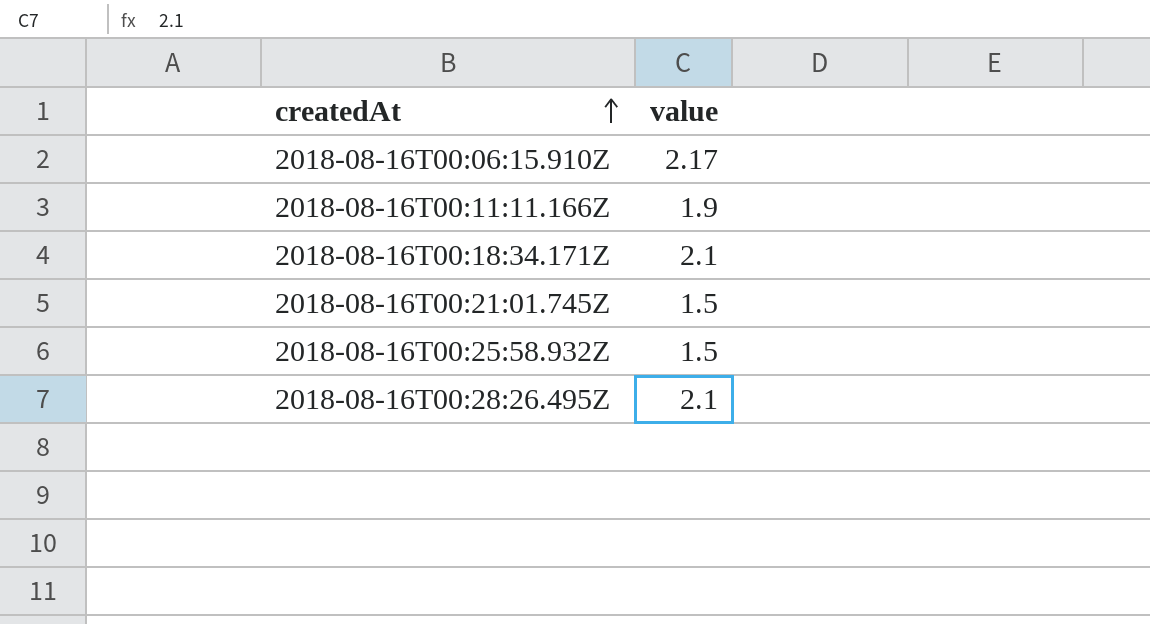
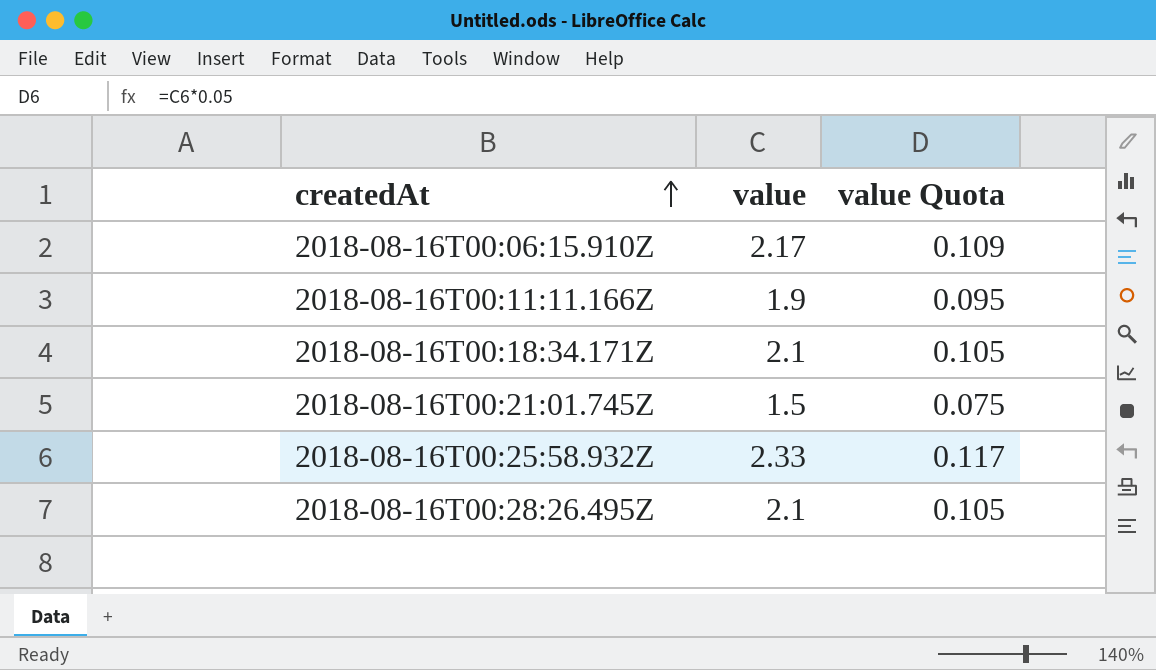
column value Quota | formula: none -> [value] * 0.05
2018-08-16T00:25:58.932Z | value: 1.5 -> 2.33

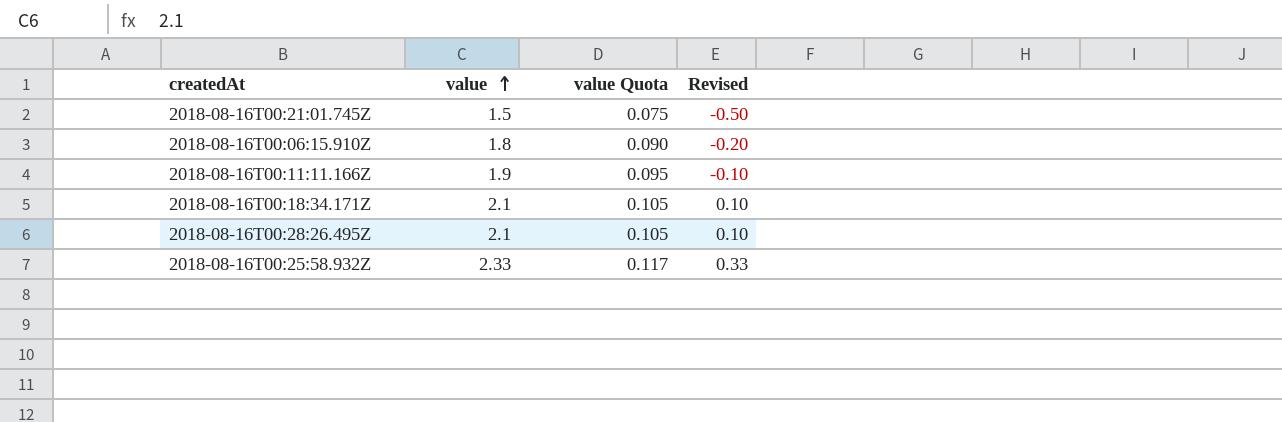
row order: createdAt ascending -> value ascending
column Revised | formula: none -> [value] - 2
2018-08-16T00:06:15.910Z | value: 2.17 -> 1.8
2018-08-16T00:06:15.910Z | value Quota: 0.109 -> 0.090

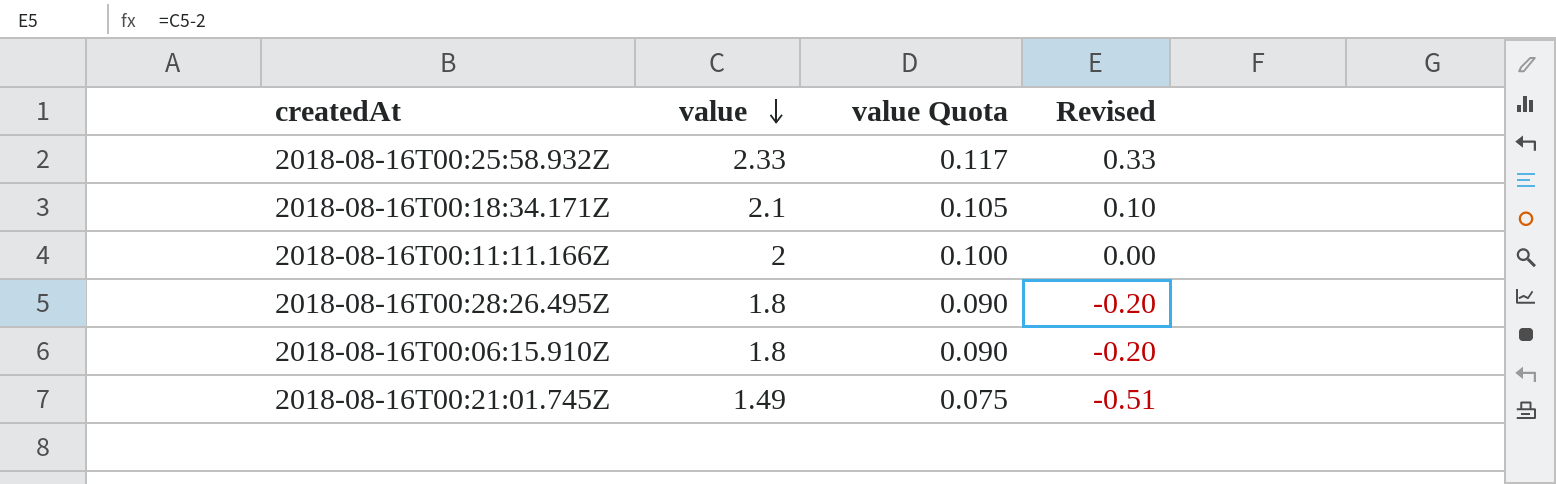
row order: value ascending -> value descending
2018-08-16T00:11:11.166Z | value: 1.9 -> 2
2018-08-16T00:11:11.166Z | value Quota: 0.095 -> 0.100
2018-08-16T00:11:11.166Z | Revised: -0.10 -> 0.00
2018-08-16T00:28:26.495Z | value: 2.1 -> 1.8
2018-08-16T00:28:26.495Z | value Quota: 0.105 -> 0.090
2018-08-16T00:28:26.495Z | Revised: 0.10 -> -0.20
2018-08-16T00:21:01.745Z | value: 1.5 -> 1.49
2018-08-16T00:21:01.745Z | Revised: -0.50 -> -0.51

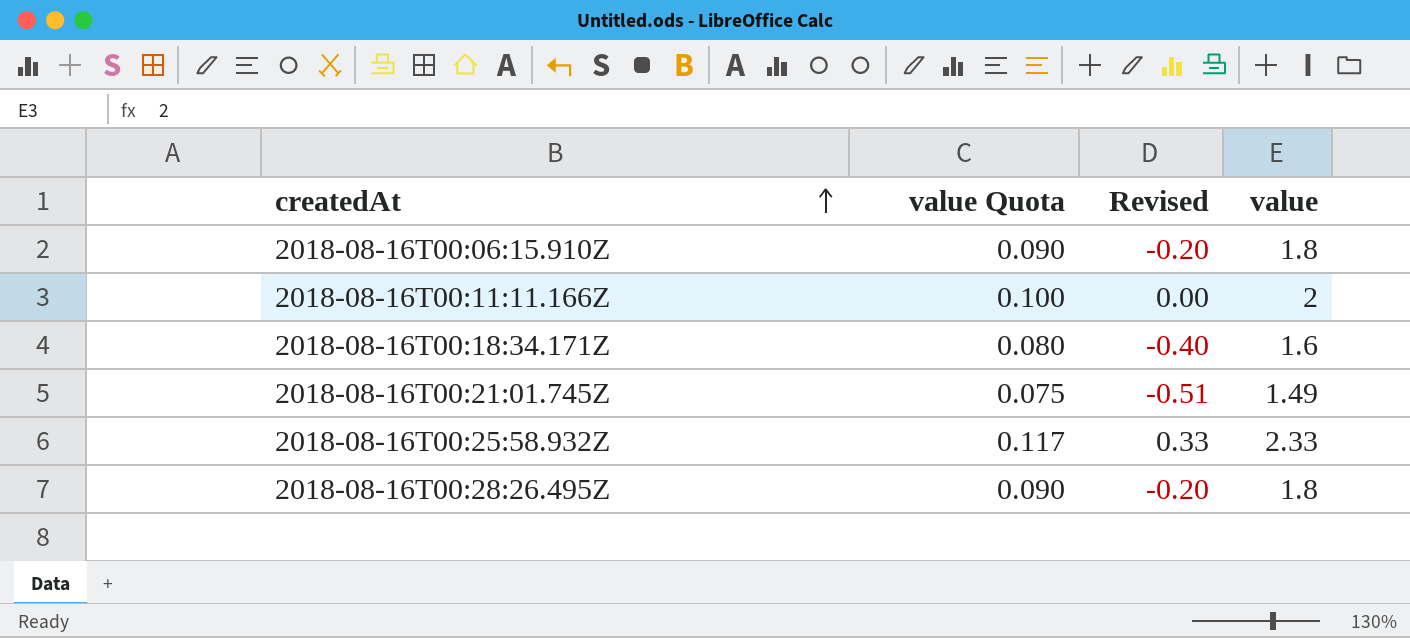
row order: value descending -> createdAt ascending
column value | position: 2 -> 4
2018-08-16T00:18:34.171Z | value Quota: 0.105 -> 0.080
2018-08-16T00:18:34.171Z | Revised: 0.10 -> -0.40
2018-08-16T00:18:34.171Z | value: 2.1 -> 1.6

